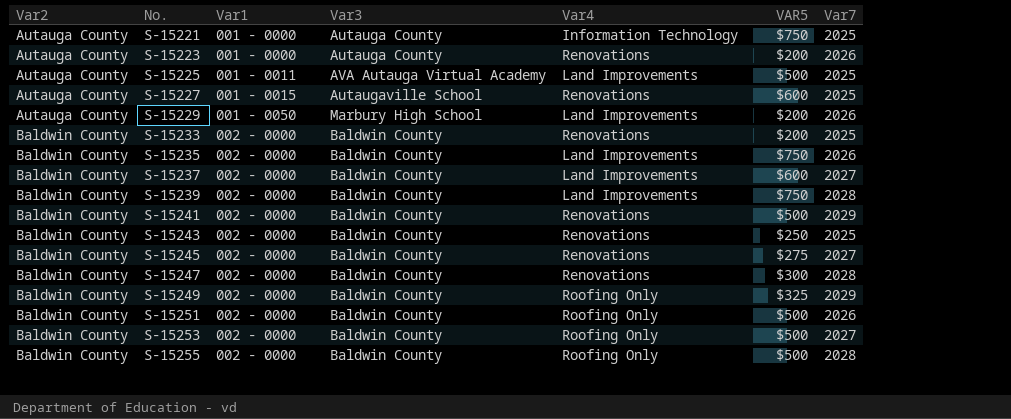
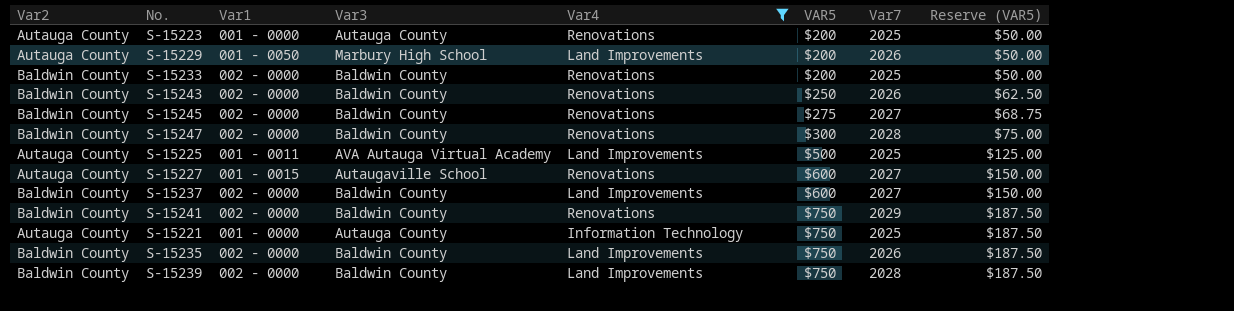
filter: none -> Var4 != Roofing Only
row order: Var2 ascending -> VAR5 ascending
column Reserve (VAR5) | formula: none -> [VAR5] * 0.25
S-15223 | Var7: 2026 -> 2025
S-15243 | Var7: 2025 -> 2026
S-15227 | Var7: 2025 -> 2027
S-15241 | VAR5: $500 -> $750

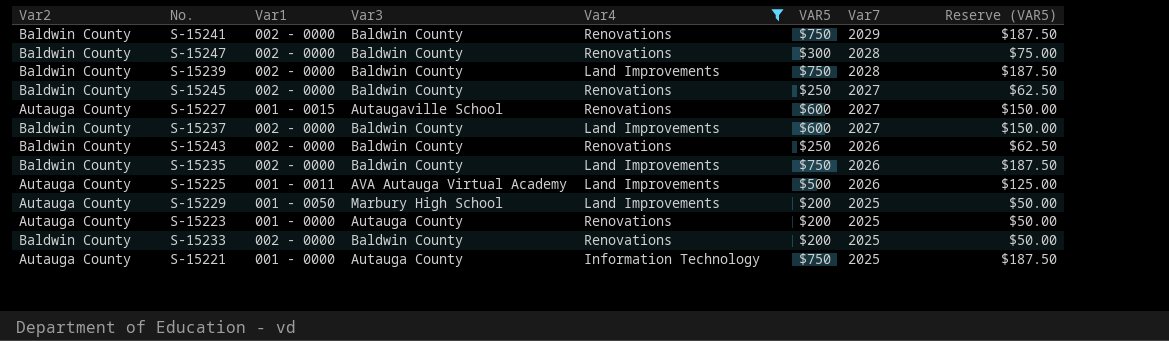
row order: VAR5 ascending -> Var7 descending
S-15245 | VAR5: $275 -> $250
S-15245 | Reserve (VAR5): $68.75 -> $62.50
S-15225 | Var7: 2025 -> 2026
S-15229 | Var7: 2026 -> 2025

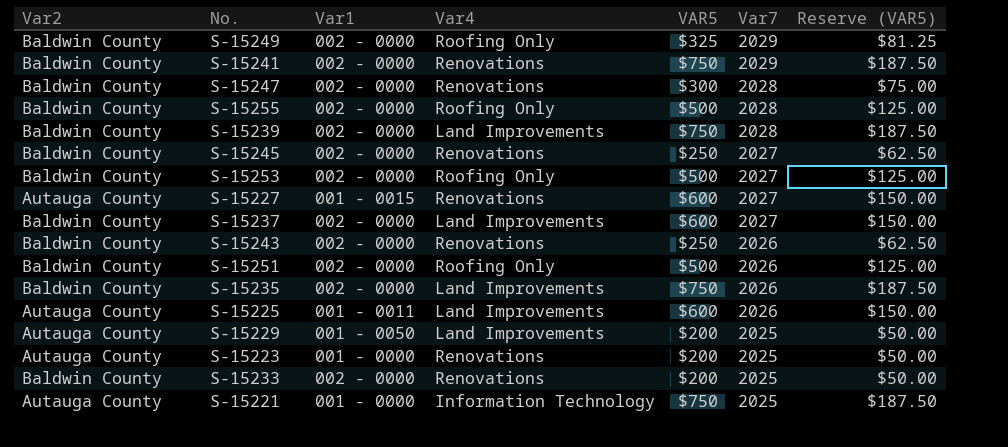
filter: Var4 != Roofing Only -> none
column Var3 | position: 4 -> none
S-15225 | VAR5: $500 -> $600
S-15225 | Reserve (VAR5): $125.00 -> $150.00

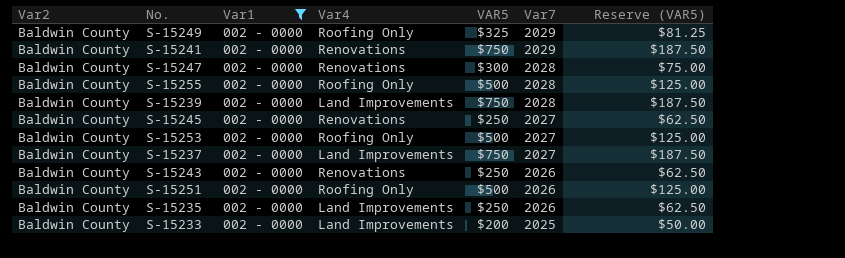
filter: none -> Var1 = 002 - 0000
S-15237 | VAR5: $600 -> $750
S-15237 | Reserve (VAR5): $150.00 -> $187.50
S-15235 | VAR5: $750 -> $250
S-15235 | Reserve (VAR5): $187.50 -> $62.50
S-15233 | Var4: Renovations -> Land Improvements

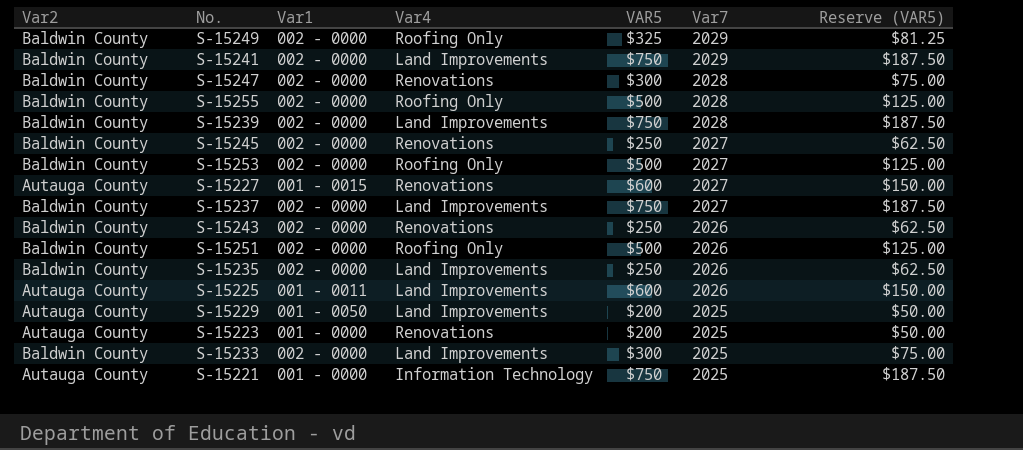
filter: Var1 = 002 - 0000 -> none
S-15241 | Var4: Renovations -> Land Improvements
S-15233 | VAR5: $200 -> $300
S-15233 | Reserve (VAR5): $50.00 -> $75.00

